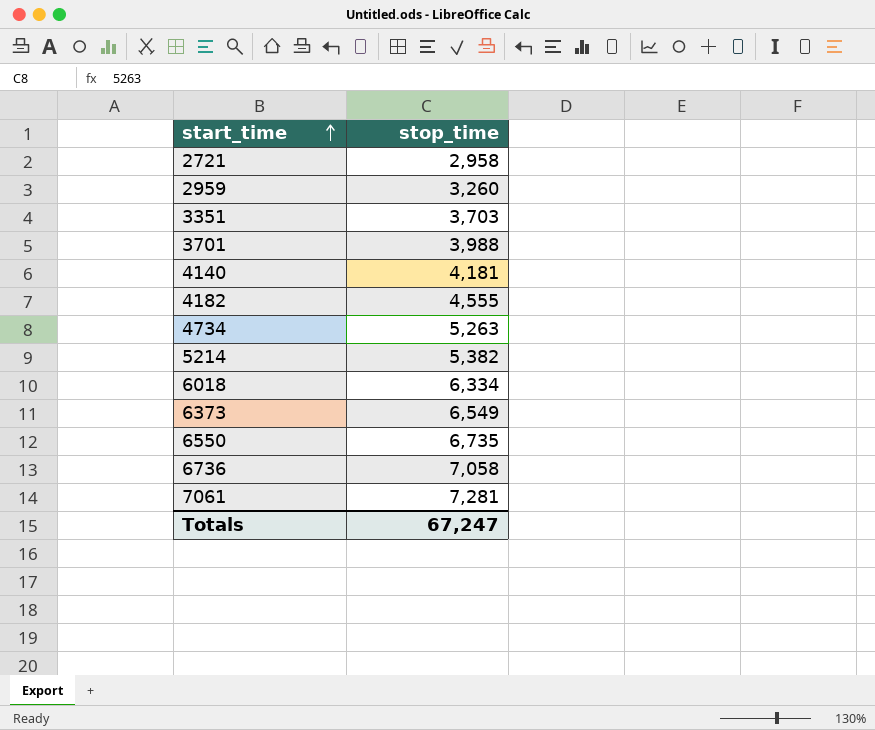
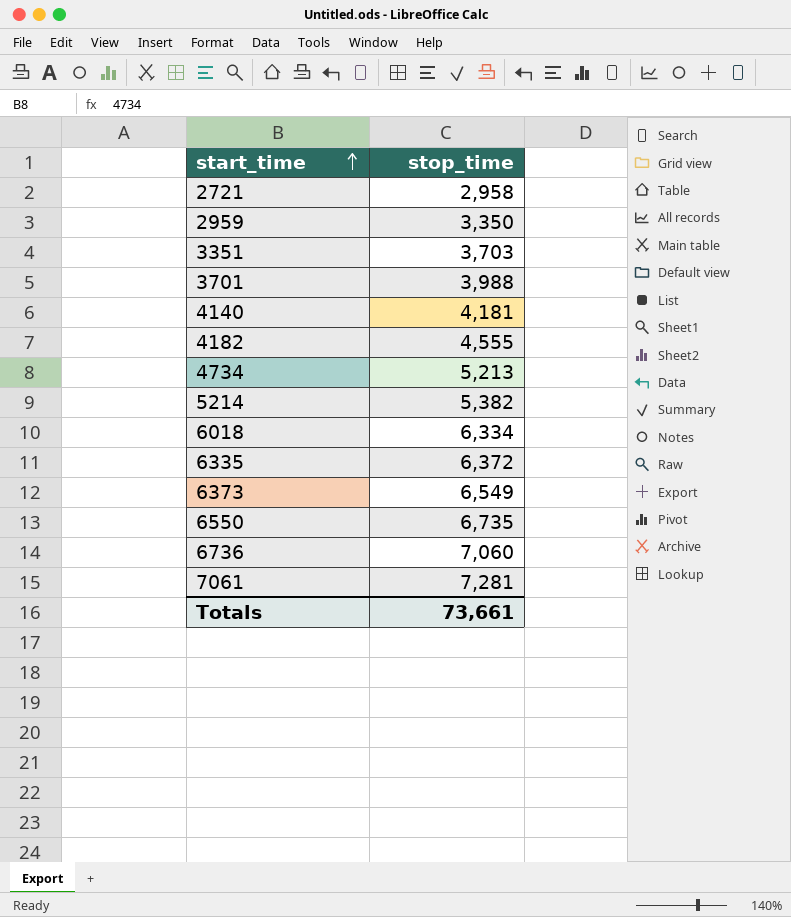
2959 | stop_time: 3,260 -> 3,350
4734 | stop_time: 5,263 -> 5,213
row 6335: none -> 6,372
6736 | stop_time: 7,058 -> 7,060
Totals | stop_time: 67,247 -> 73,661

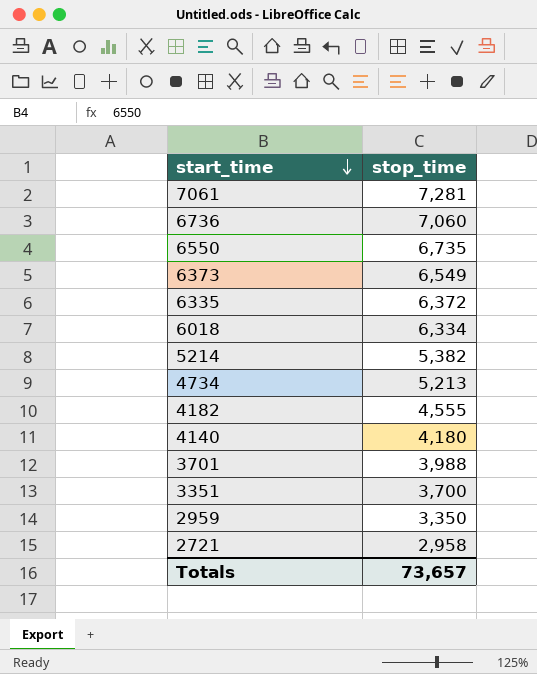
row order: start_time ascending -> start_time descending
4140 | stop_time: 4,181 -> 4,180
3351 | stop_time: 3,703 -> 3,700
Totals | stop_time: 73,661 -> 73,657

